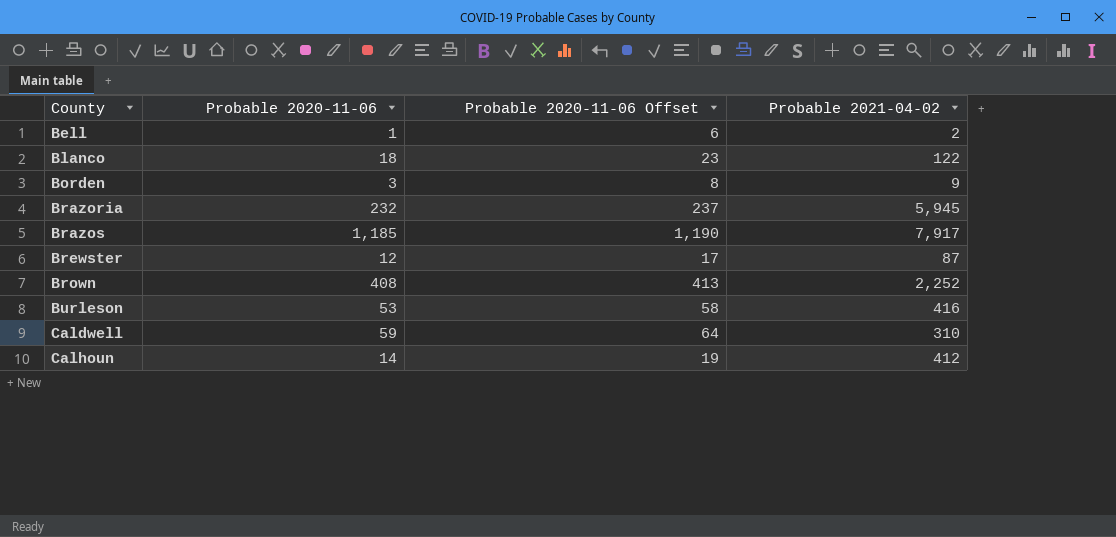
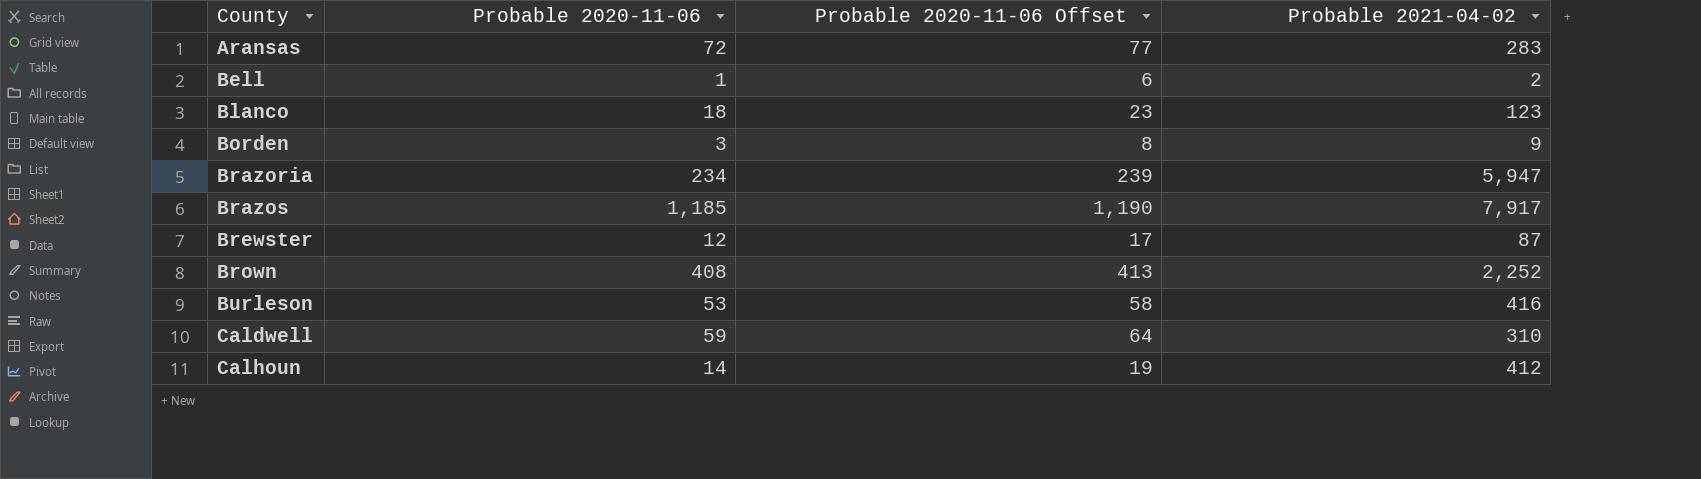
row Aransas: none -> 72 | 77 | 283
Blanco | Probable 2021-04-02: 122 -> 123
Brazoria | Probable 2020-11-06: 232 -> 234
Brazoria | Probable 2020-11-06 Offset: 237 -> 239
Brazoria | Probable 2021-04-02: 5,945 -> 5,947

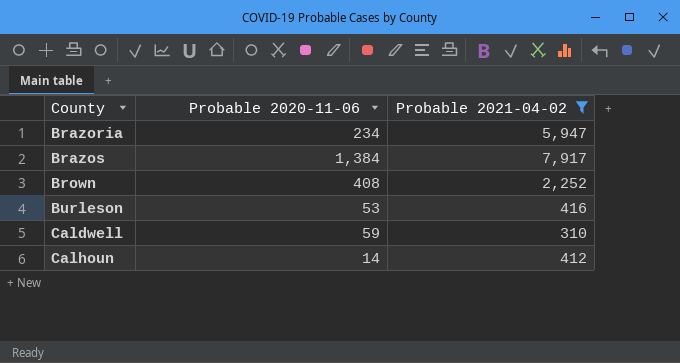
filter: none -> Probable 2021-04-02 >= 310
column Probable 2020-11-06 Offset | formula: [Probable 2020-11-06] + 5 -> none
Brazos | Probable 2020-11-06: 1,185 -> 1,384

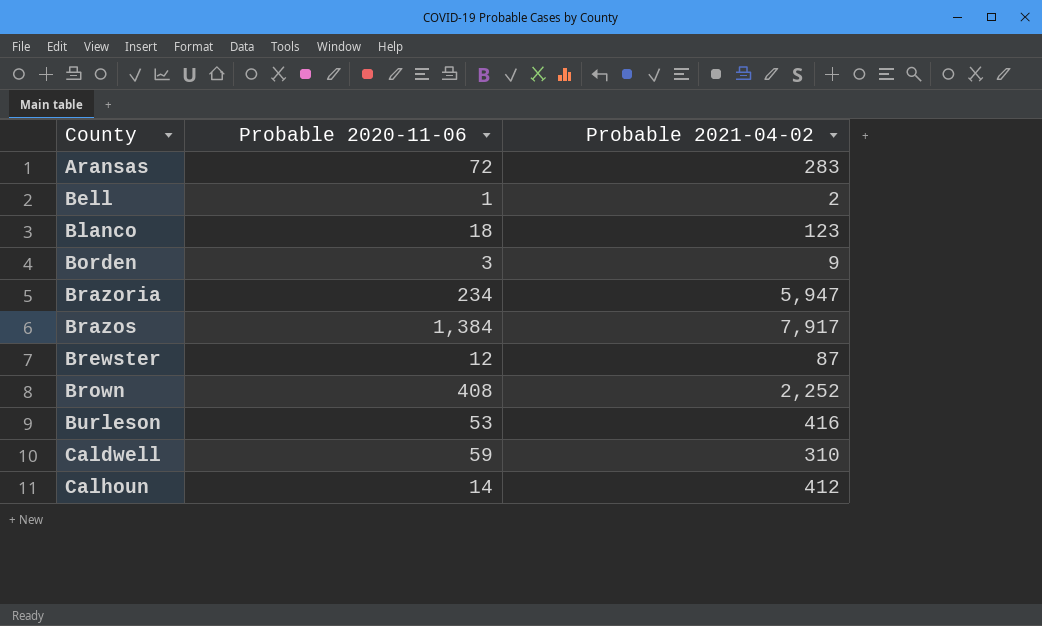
filter: Probable 2021-04-02 >= 310 -> none

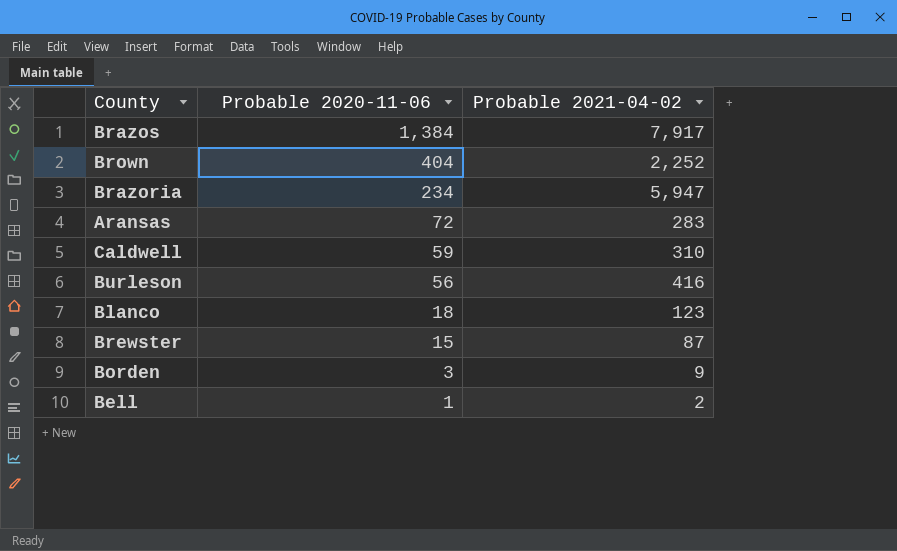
row order: County ascending -> Probable 2020-11-06 descending
row Calhoun: 14 | 412 -> none
Brown | Probable 2020-11-06: 408 -> 404
Burleson | Probable 2020-11-06: 53 -> 56
Brewster | Probable 2020-11-06: 12 -> 15

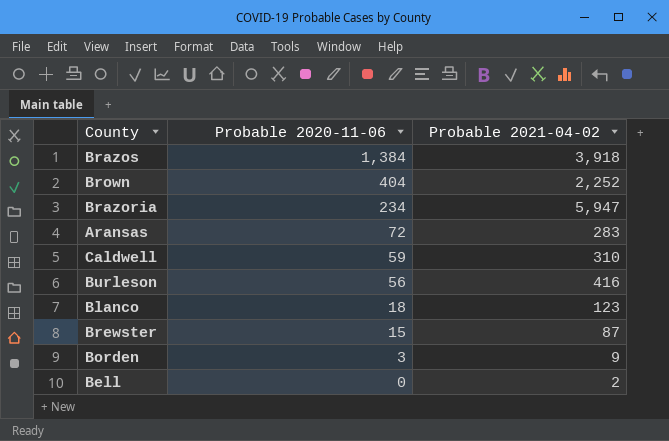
Brazos | Probable 2021-04-02: 7,917 -> 3,918
Bell | Probable 2020-11-06: 1 -> 0

